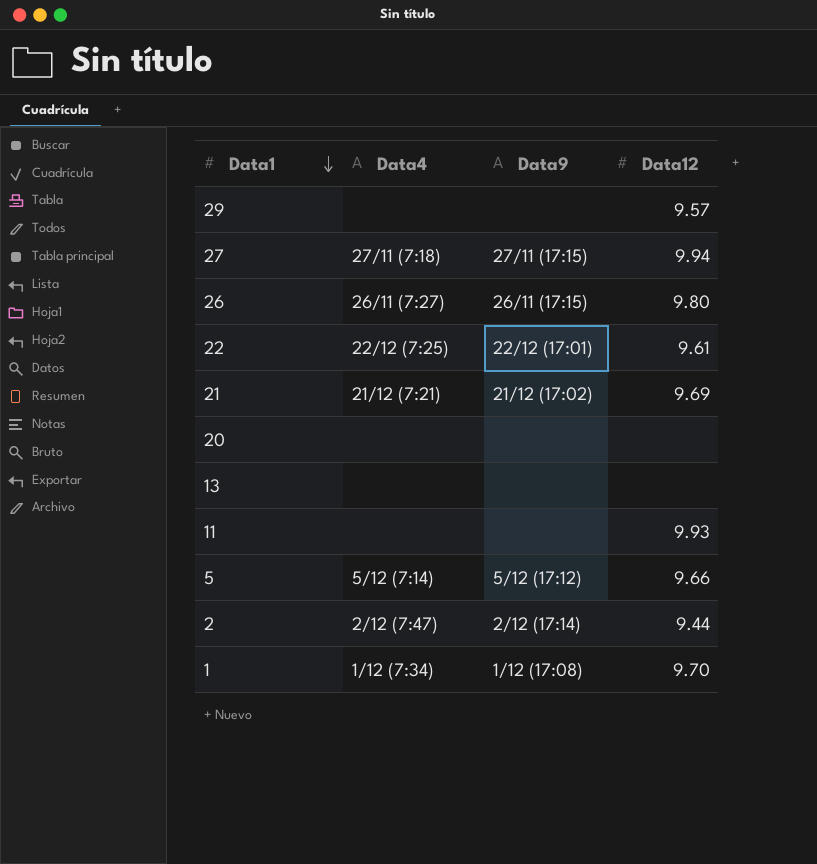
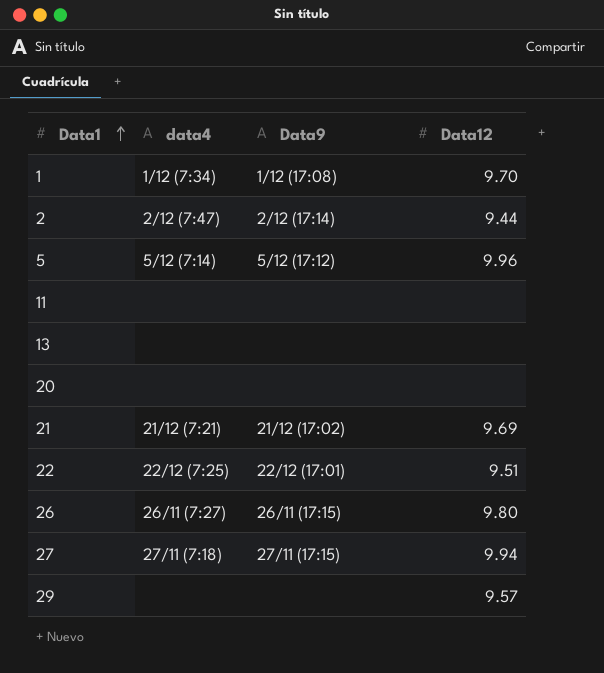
row order: Data1 descending -> Data1 ascending
column name: Data4 -> data4
5 | Data12: 9.66 -> 9.96
11 | Data12: 9.93 -> none
22 | Data12: 9.61 -> 9.51

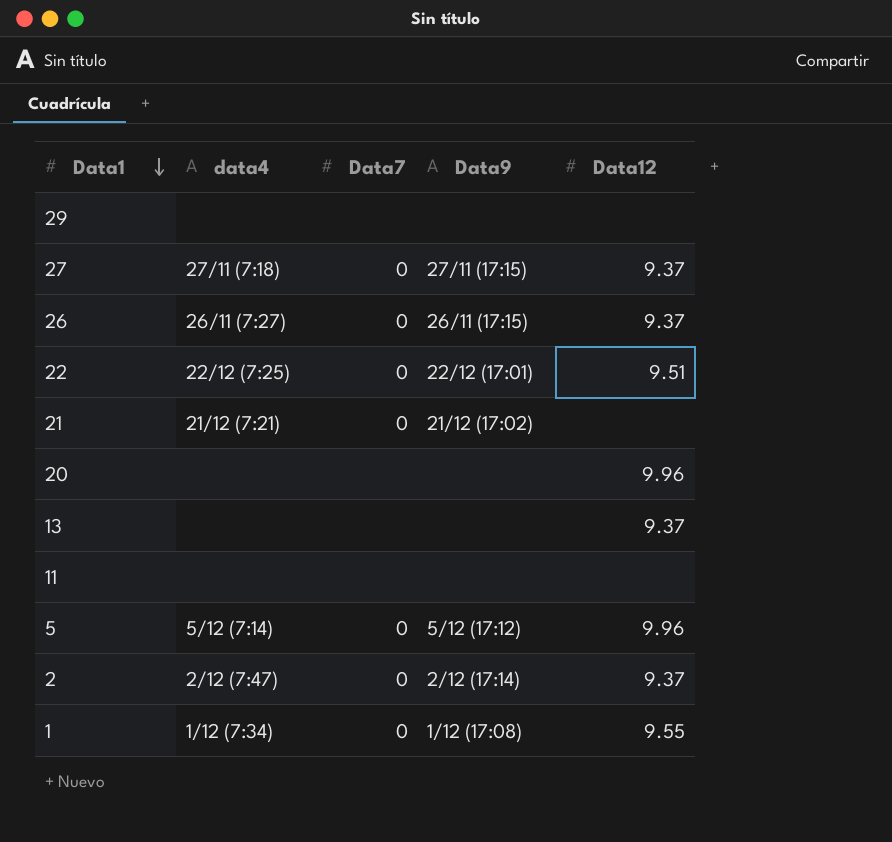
row order: Data1 ascending -> Data1 descending
column Data7 | position: none -> 3
29 | Data12: 9.57 -> none
27 | Data12: 9.94 -> 9.37
26 | Data12: 9.80 -> 9.37
21 | Data12: 9.69 -> none
20 | Data12: none -> 9.96
13 | Data12: none -> 9.37
2 | Data12: 9.44 -> 9.37
1 | Data12: 9.70 -> 9.55

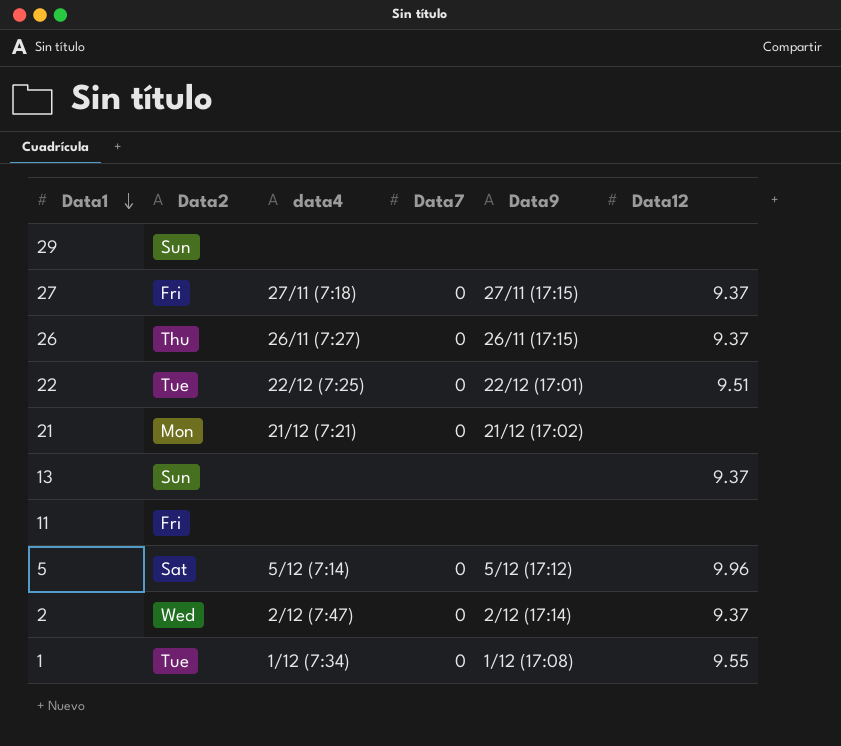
column Data2 | position: none -> 2
row 20: none | none | none | 9.96 -> none

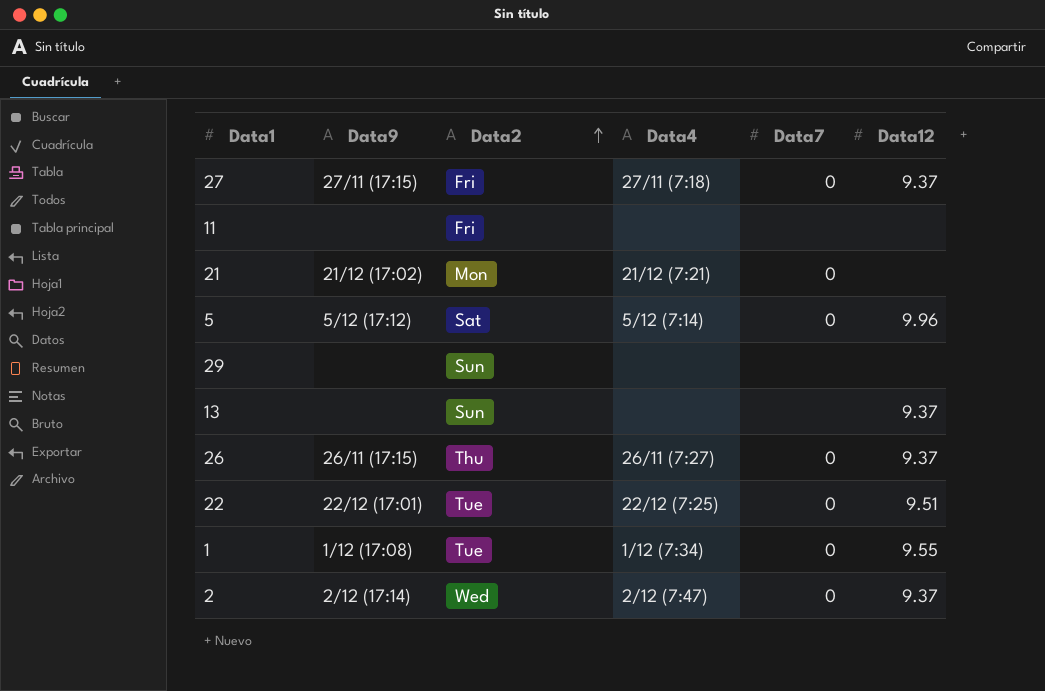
row order: Data1 descending -> Data2 ascending
column Data9 | position: 5 -> 2
column name: data4 -> Data4

